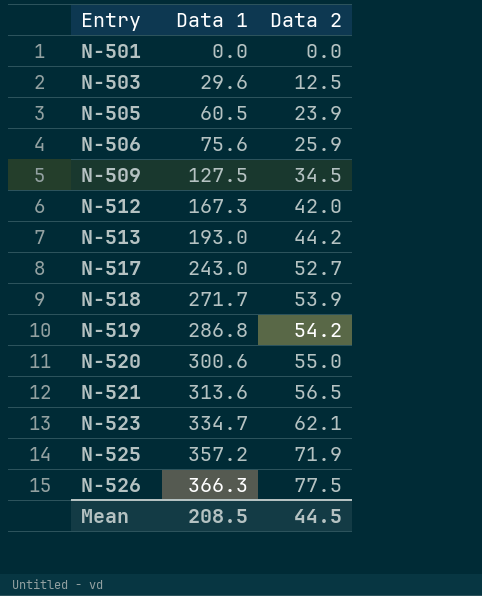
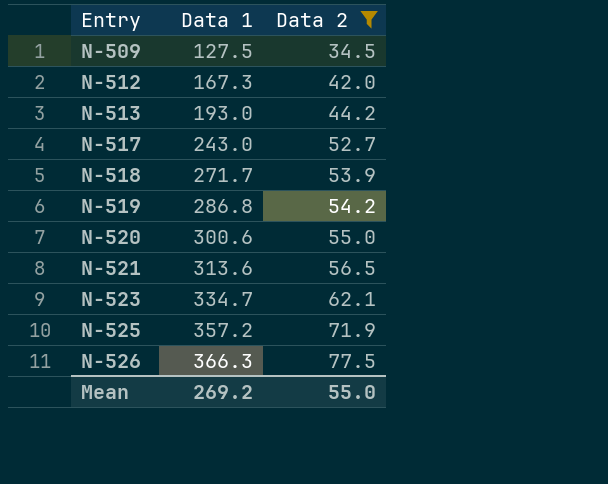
filter: none -> Data 2 >= 34.5
Mean | Data 1: 208.5 -> 269.2
Mean | Data 2: 44.5 -> 55.0

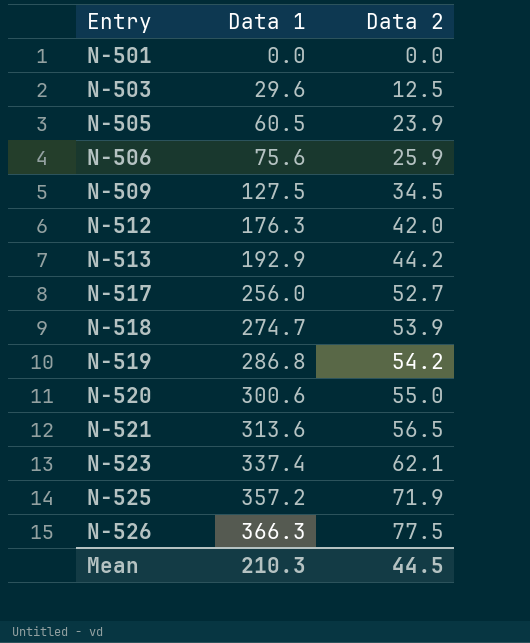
filter: Data 2 >= 34.5 -> none
N-512 | Data 1: 167.3 -> 176.3
N-513 | Data 1: 193.0 -> 192.9
N-517 | Data 1: 243.0 -> 256.0
N-518 | Data 1: 271.7 -> 274.7
N-523 | Data 1: 334.7 -> 337.4
Mean | Data 1: 269.2 -> 210.3
Mean | Data 2: 55.0 -> 44.5

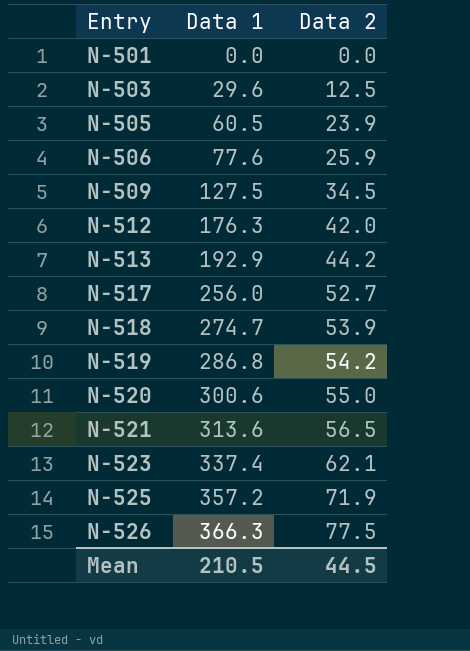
N-506 | Data 1: 75.6 -> 77.6
Mean | Data 1: 210.3 -> 210.5

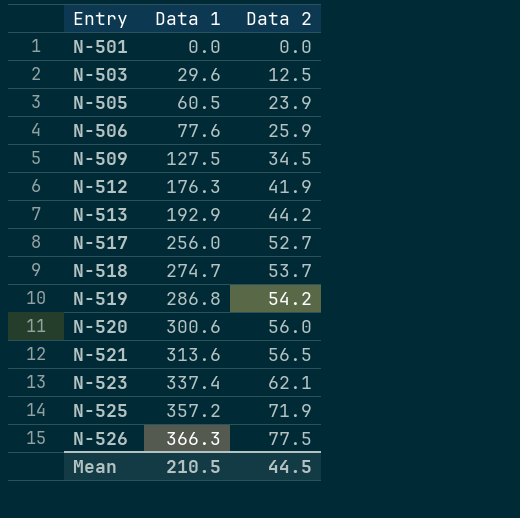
N-512 | Data 2: 42.0 -> 41.9
N-518 | Data 2: 53.9 -> 53.7
N-520 | Data 2: 55.0 -> 56.0

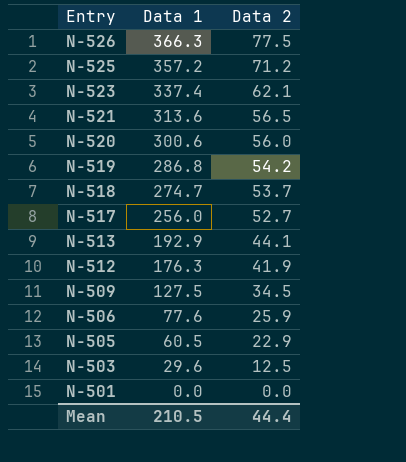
row order: Entry ascending -> Entry descending
N-525 | Data 2: 71.9 -> 71.2
N-513 | Data 2: 44.2 -> 44.1
N-505 | Data 2: 23.9 -> 22.9
Mean | Data 2: 44.5 -> 44.4

